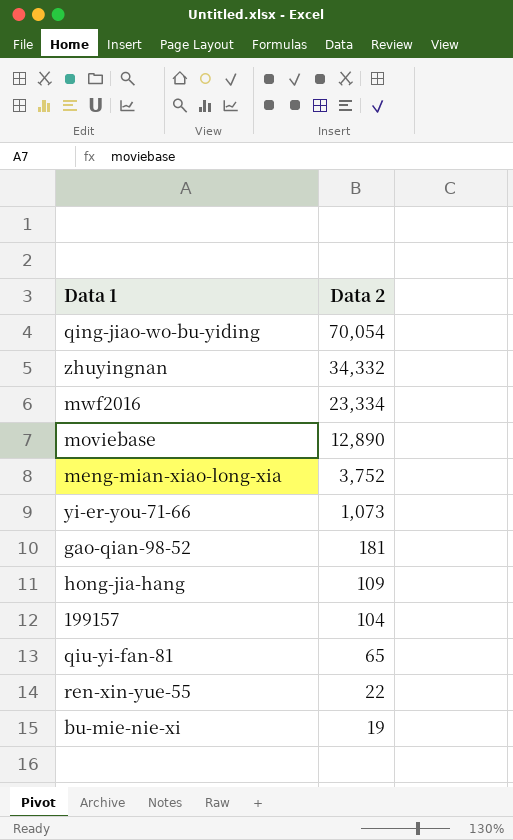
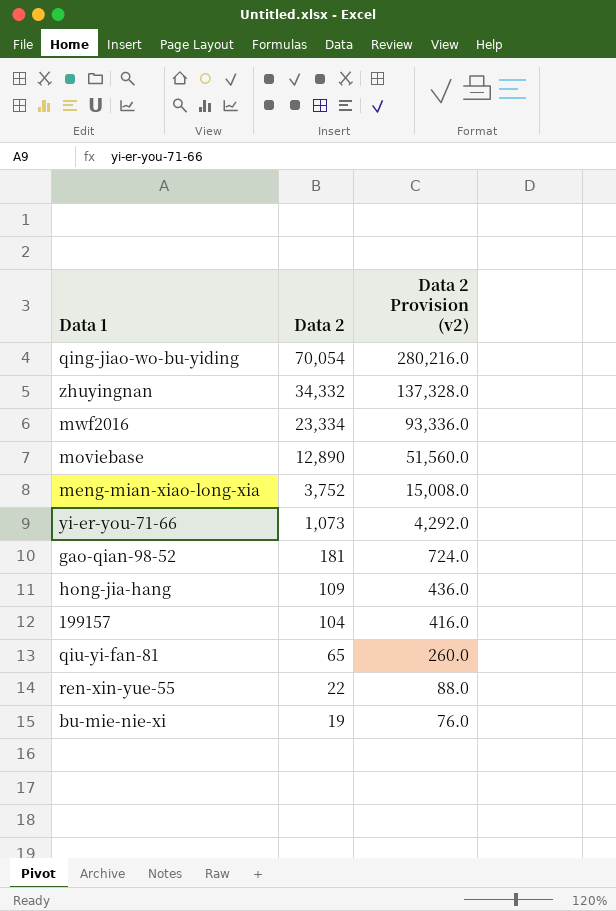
column Data 2 Provision (v2) | formula: none -> [Data 2] * 4

